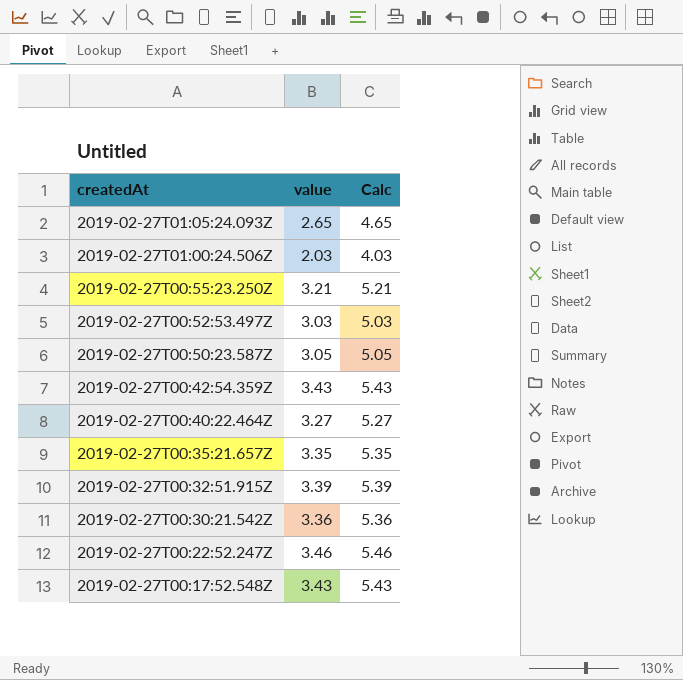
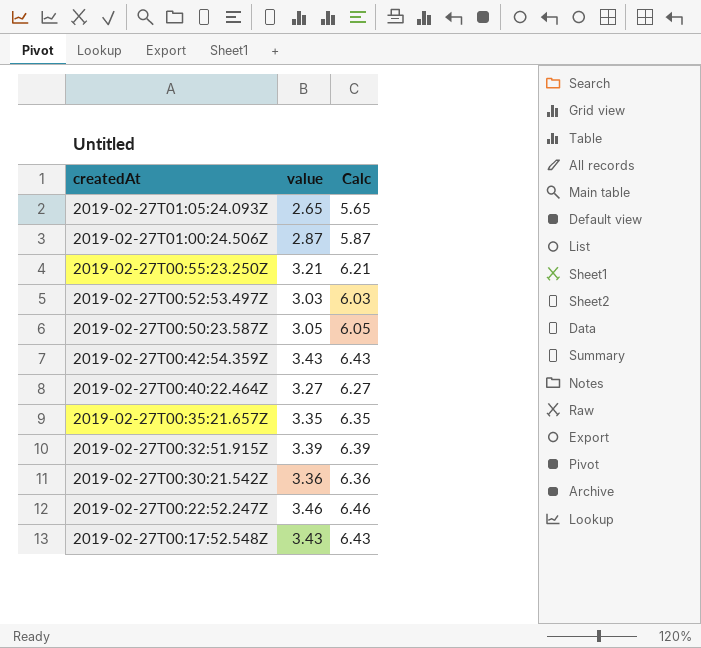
column Calc | formula: [value] + 2 -> [value] + 3
2019-02-27T01:00:24.506Z | value: 2.03 -> 2.87

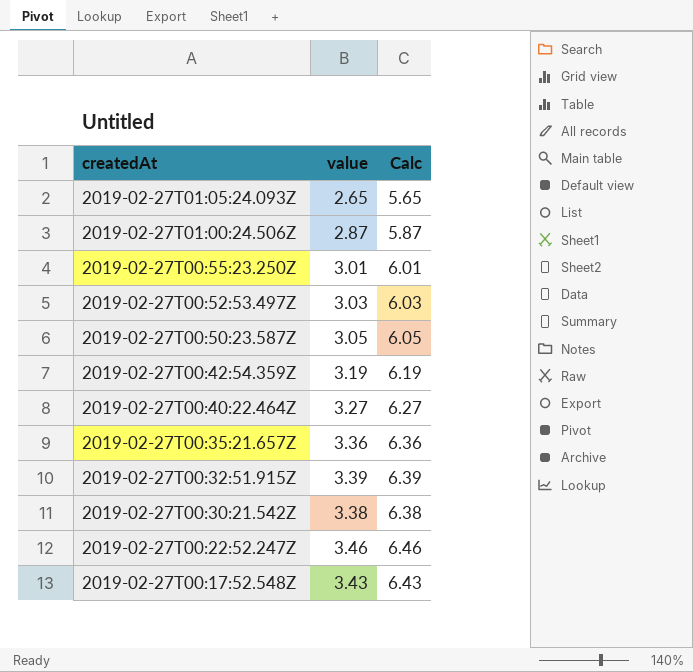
2019-02-27T00:55:23.250Z | value: 3.21 -> 3.01
2019-02-27T00:55:23.250Z | Calc: 6.21 -> 6.01
2019-02-27T00:42:54.359Z | value: 3.43 -> 3.19
2019-02-27T00:42:54.359Z | Calc: 6.43 -> 6.19
2019-02-27T00:35:21.657Z | value: 3.35 -> 3.36
2019-02-27T00:35:21.657Z | Calc: 6.35 -> 6.36
2019-02-27T00:30:21.542Z | value: 3.36 -> 3.38
2019-02-27T00:30:21.542Z | Calc: 6.36 -> 6.38

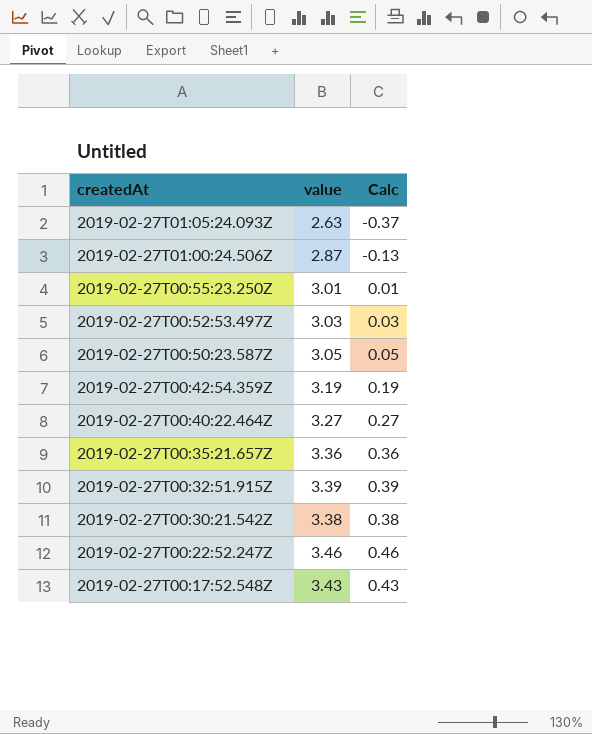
column Calc | formula: [value] + 3 -> [value] - 3
2019-02-27T01:05:24.093Z | value: 2.65 -> 2.63

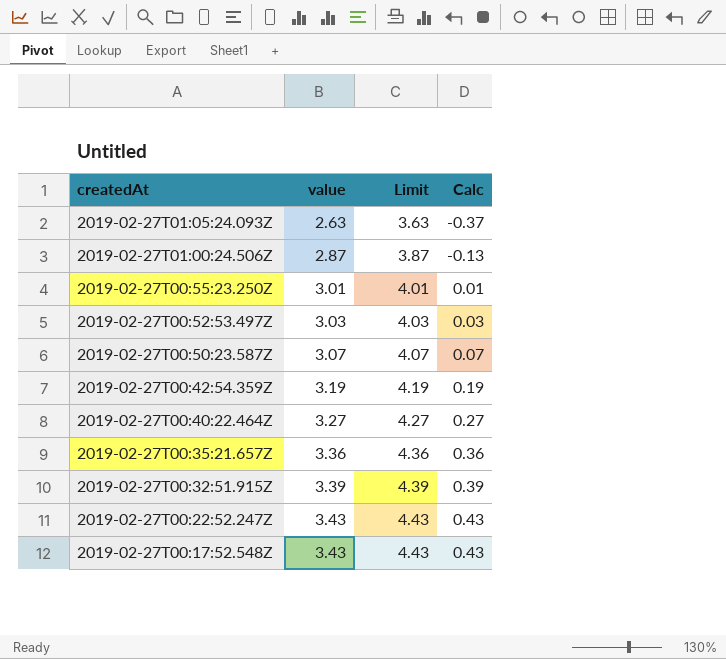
column Limit | formula: none -> [value] + 1
row 2019-02-27T00:30:21.542Z: 3.38 | 0.38 -> none
2019-02-27T00:50:23.587Z | value: 3.05 -> 3.07
2019-02-27T00:50:23.587Z | Calc: 0.05 -> 0.07
2019-02-27T00:22:52.247Z | value: 3.46 -> 3.43
2019-02-27T00:22:52.247Z | Calc: 0.46 -> 0.43

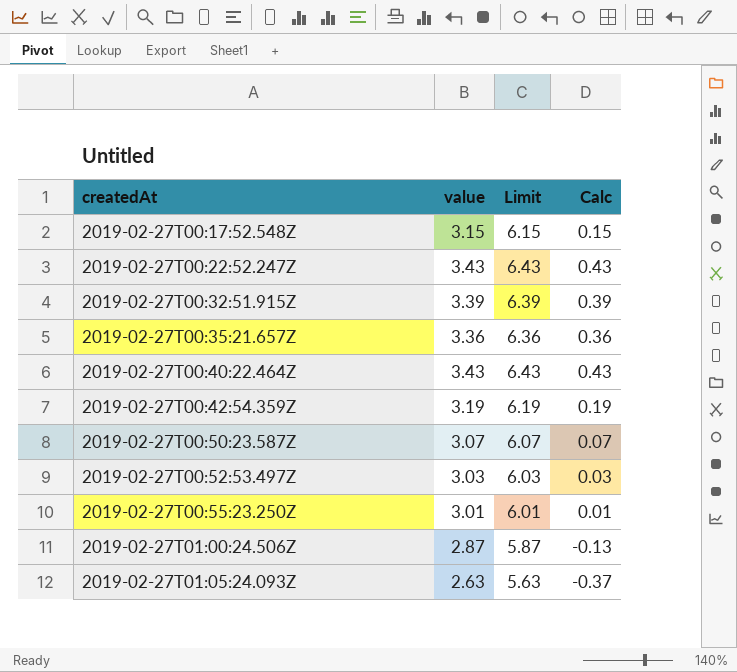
row order: createdAt descending -> createdAt ascending
column Limit | formula: [value] + 1 -> [value] + 3
2019-02-27T00:17:52.548Z | value: 3.43 -> 3.15
2019-02-27T00:17:52.548Z | Calc: 0.43 -> 0.15
2019-02-27T00:40:22.464Z | value: 3.27 -> 3.43
2019-02-27T00:40:22.464Z | Calc: 0.27 -> 0.43

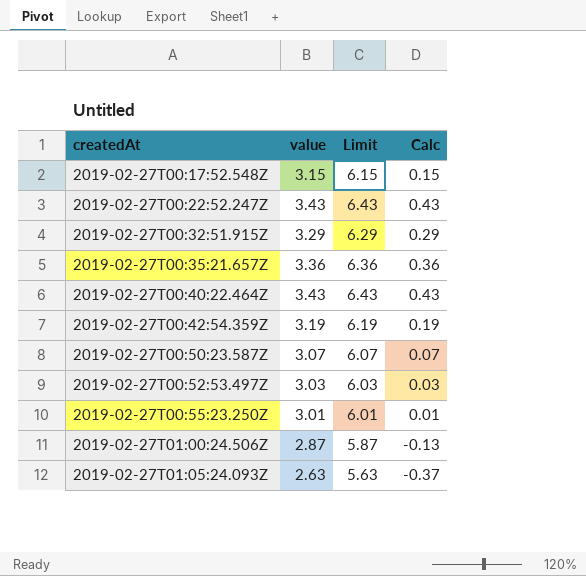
2019-02-27T00:32:51.915Z | value: 3.39 -> 3.29
2019-02-27T00:32:51.915Z | Limit: 6.39 -> 6.29
2019-02-27T00:32:51.915Z | Calc: 0.39 -> 0.29

